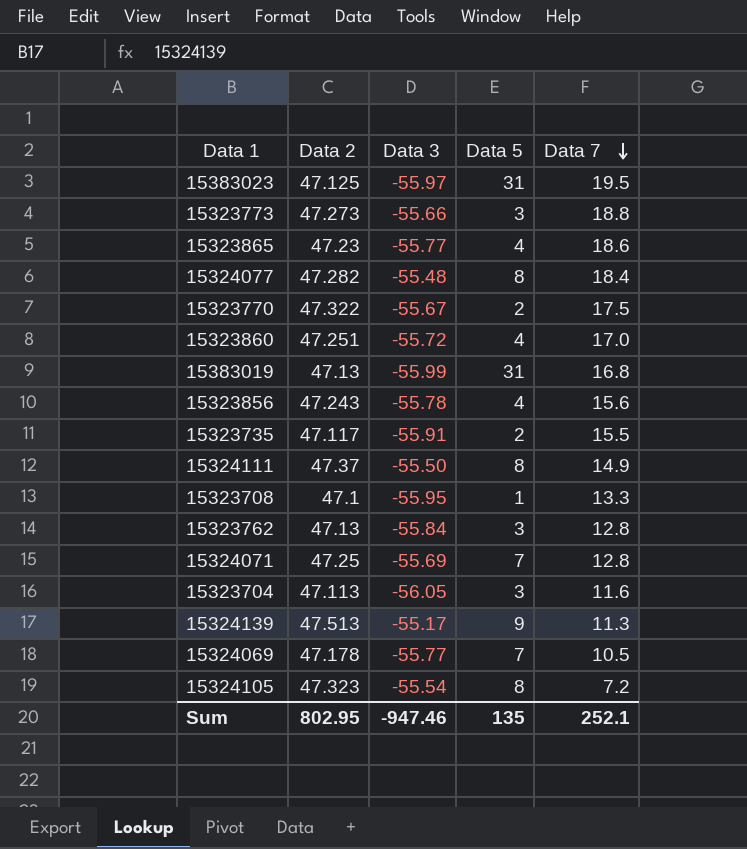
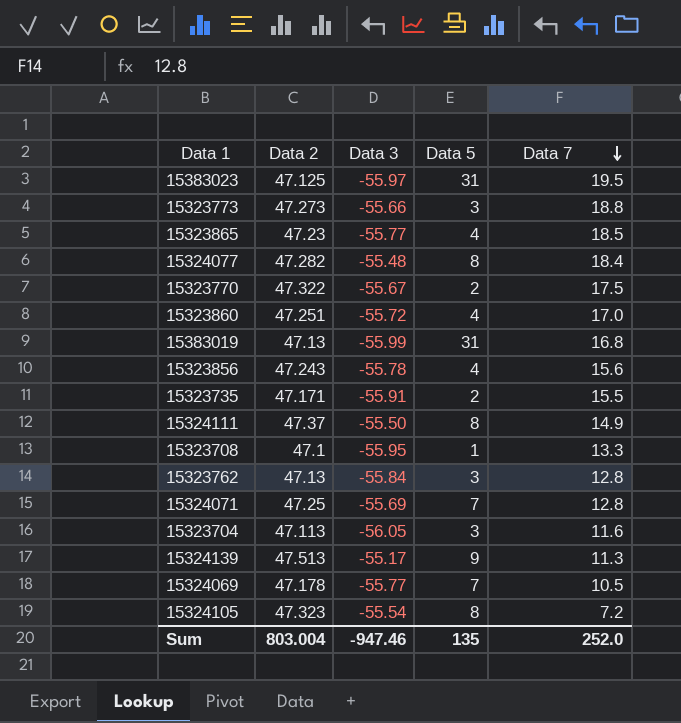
15323865 | Data 7: 18.6 -> 18.5
15323735 | Data 2: 47.117 -> 47.171
Sum | Data 2: 802.95 -> 803.004
Sum | Data 7: 252.1 -> 252.0

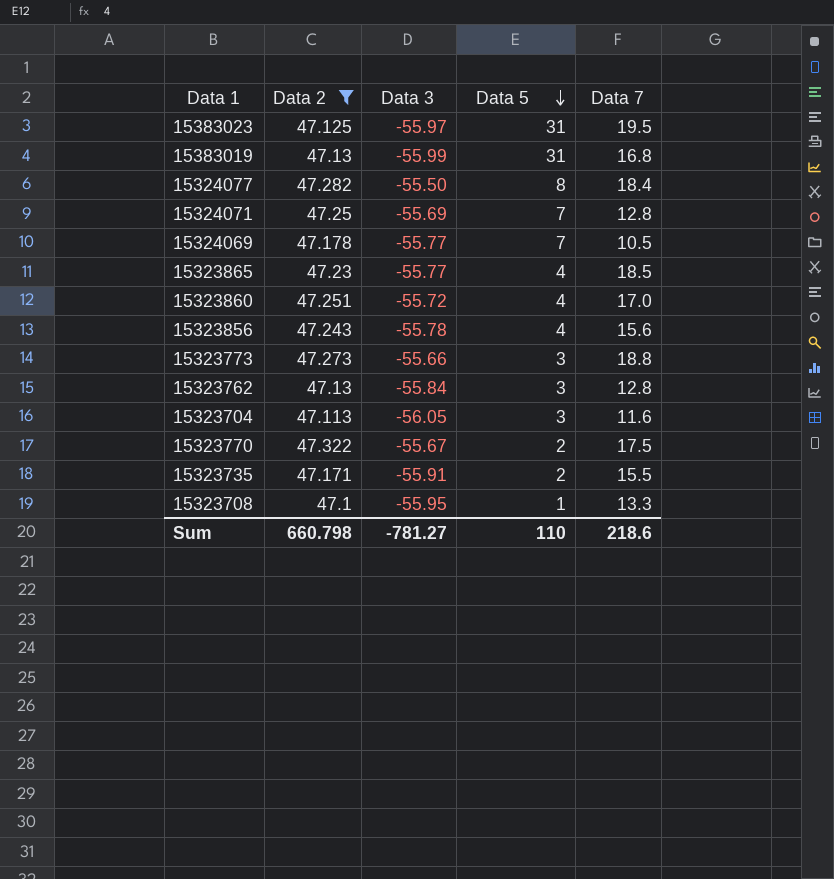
filter: none -> Data 2 <= 47.322
row order: Data 7 descending -> Data 5 descending
15324077 | Data 3: -55.48 -> -55.50
Sum | Data 2: 803.004 -> 660.798
Sum | Data 3: -947.46 -> -781.27
Sum | Data 5: 135 -> 110
Sum | Data 7: 252.0 -> 218.6

